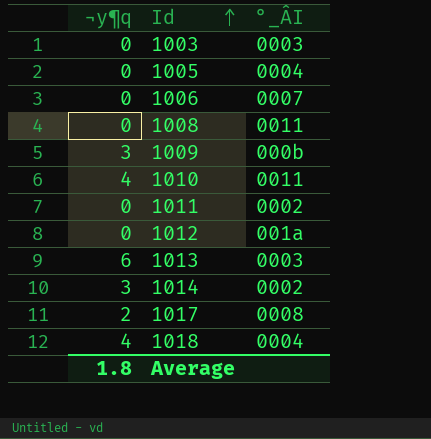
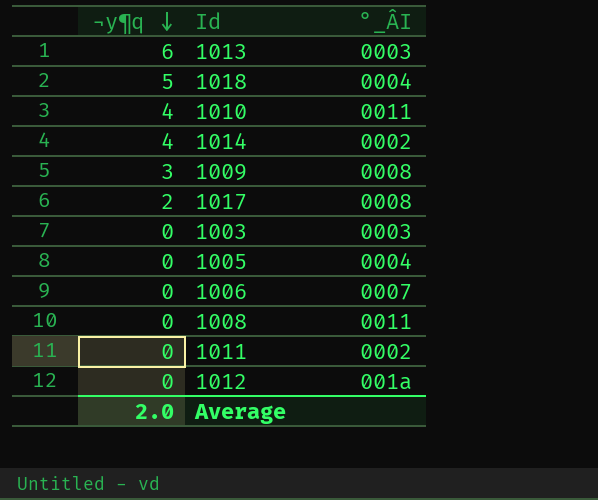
row order: Id ascending -> ¬y¶q descending
1018 | ¬y¶q: 4 -> 5
1014 | ¬y¶q: 3 -> 4
1009 | °_ÂI: 000b -> 0008
Average | ¬y¶q: 1.8 -> 2.0

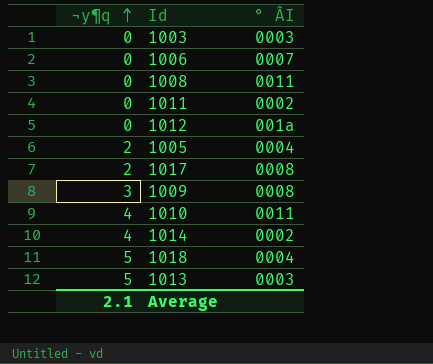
row order: ¬y¶q descending -> ¬y¶q ascending
column name: °_ÂI -> ° ÂI
1005 | ¬y¶q: 0 -> 2
1013 | ¬y¶q: 6 -> 5
Average | ¬y¶q: 2.0 -> 2.1

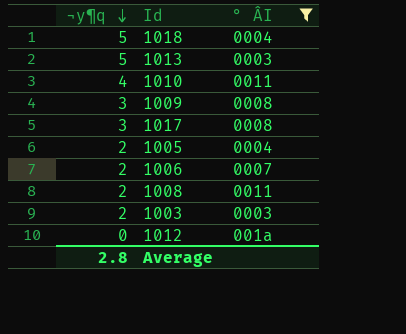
filter: none -> ° ÂI != 0002
row order: ¬y¶q ascending -> ¬y¶q descending
1017 | ¬y¶q: 2 -> 3
1006 | ¬y¶q: 0 -> 2
1008 | ¬y¶q: 0 -> 2
1003 | ¬y¶q: 0 -> 2
Average | ¬y¶q: 2.1 -> 2.8

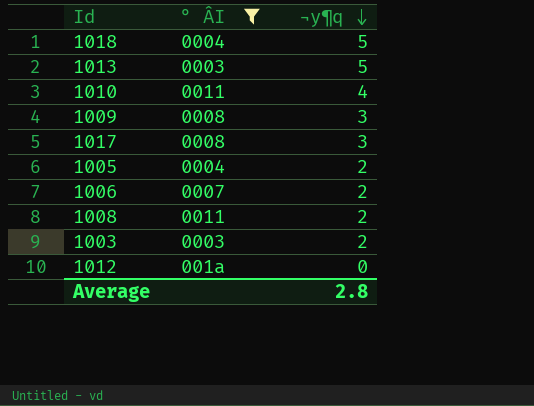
column ¬y¶q | position: 1 -> 3

